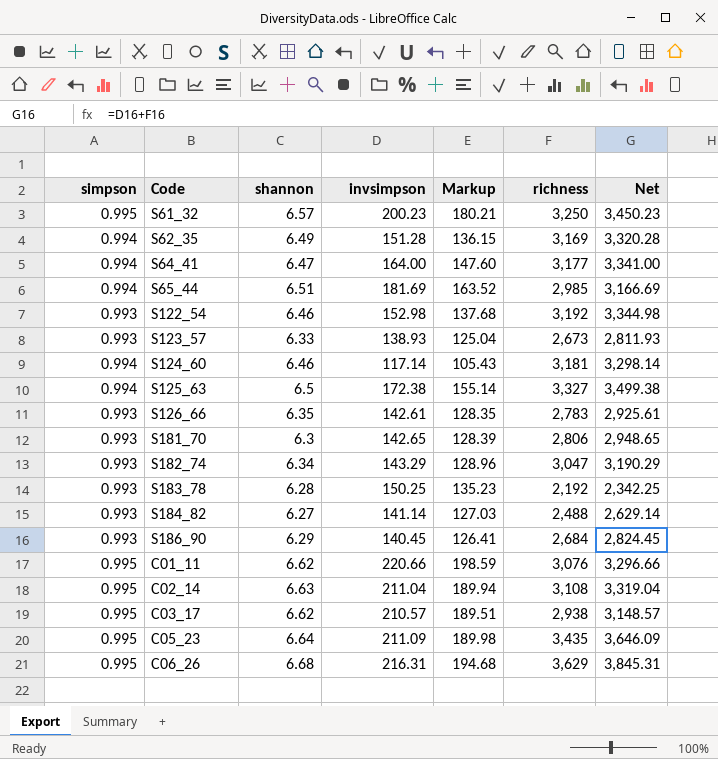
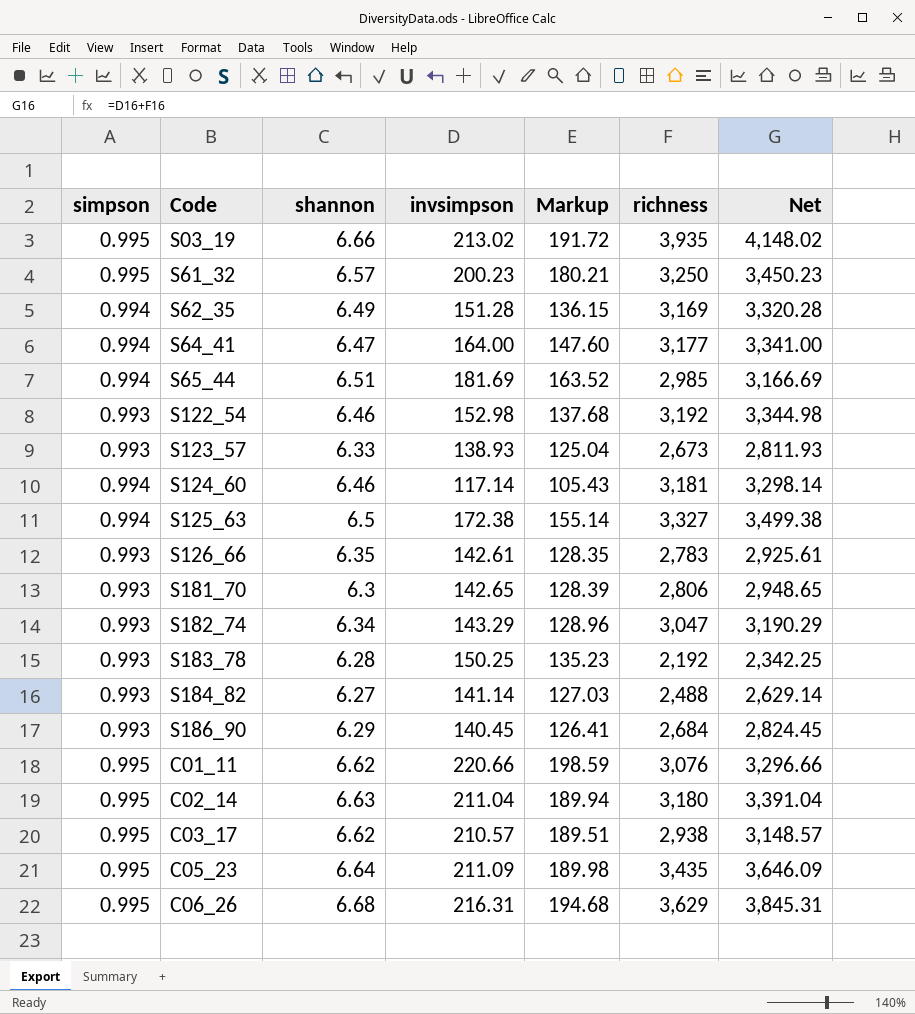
row S03_19: none -> 0.995 | 6.66 | 213.02 | 191.72 | 3,935 | 4,148.02
C02_14 | richness: 3,108 -> 3,180
C02_14 | Net: 3,319.04 -> 3,391.04

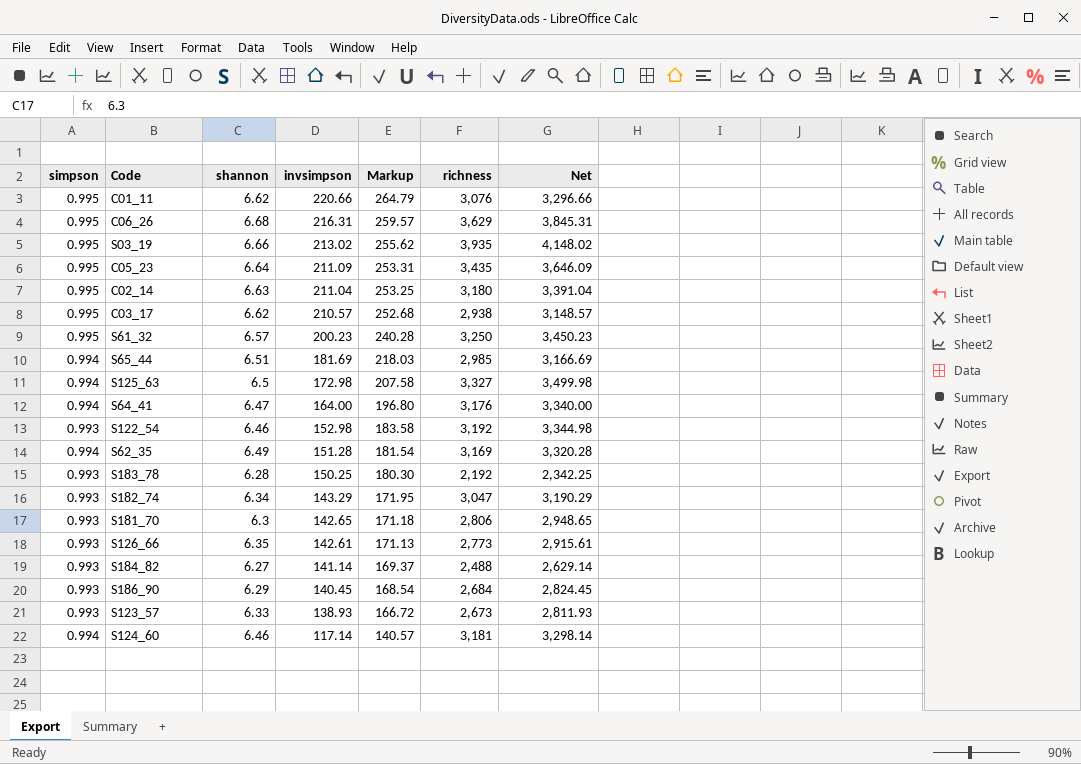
row order: none -> invsimpson descending
column Markup | formula: [invsimpson] * 0.9 -> [invsimpson] * 1.2
S125_63 | invsimpson: 172.38 -> 172.98
S125_63 | Net: 3,499.38 -> 3,499.98
S64_41 | richness: 3,177 -> 3,176
S64_41 | Net: 3,341.00 -> 3,340.00
S126_66 | richness: 2,783 -> 2,773
S126_66 | Net: 2,925.61 -> 2,915.61

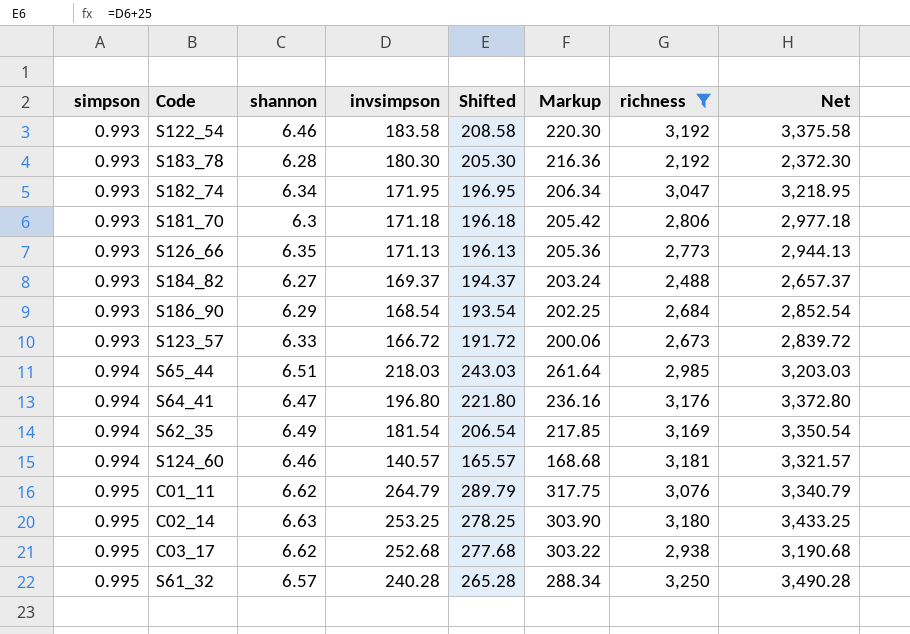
filter: none -> richness <= 3,250
row order: invsimpson descending -> simpson ascending
column Shifted | formula: none -> [invsimpson] + 25
S122_54 | invsimpson: 152.98 -> 183.58
S122_54 | Markup: 183.58 -> 220.30
S122_54 | Net: 3,344.98 -> 3,375.58
S183_78 | invsimpson: 150.25 -> 180.30
S183_78 | Markup: 180.30 -> 216.36
S183_78 | Net: 2,342.25 -> 2,372.30
S182_74 | invsimpson: 143.29 -> 171.95
S182_74 | Markup: 171.95 -> 206.34
S182_74 | Net: 3,190.29 -> 3,218.95
S181_70 | invsimpson: 142.65 -> 171.18
S181_70 | Markup: 171.18 -> 205.42
S181_70 | Net: 2,948.65 -> 2,977.18
S126_66 | invsimpson: 142.61 -> 171.13
S126_66 | Markup: 171.13 -> 205.36
S126_66 | Net: 2,915.61 -> 2,944.13
S184_82 | invsimpson: 141.14 -> 169.37
S184_82 | Markup: 169.37 -> 203.24
S184_82 | Net: 2,629.14 -> 2,657.37
S186_90 | invsimpson: 140.45 -> 168.54
S186_90 | Markup: 168.54 -> 202.25
S186_90 | Net: 2,824.45 -> 2,852.54
S123_57 | invsimpson: 138.93 -> 166.72
S123_57 | Markup: 166.72 -> 200.06
S123_57 | Net: 2,811.93 -> 2,839.72
S65_44 | invsimpson: 181.69 -> 218.03
S65_44 | Markup: 218.03 -> 261.64
S65_44 | Net: 3,166.69 -> 3,203.03
S64_41 | invsimpson: 164.00 -> 196.80
S64_41 | Markup: 196.80 -> 236.16
S64_41 | Net: 3,340.00 -> 3,372.80
S62_35 | invsimpson: 151.28 -> 181.54
S62_35 | Markup: 181.54 -> 217.85
S62_35 | Net: 3,320.28 -> 3,350.54
S124_60 | invsimpson: 117.14 -> 140.57
S124_60 | Markup: 140.57 -> 168.68
S124_60 | Net: 3,298.14 -> 3,321.57
C01_11 | invsimpson: 220.66 -> 264.79
C01_11 | Markup: 264.79 -> 317.75
C01_11 | Net: 3,296.66 -> 3,340.79
C02_14 | invsimpson: 211.04 -> 253.25
C02_14 | Markup: 253.25 -> 303.90
C02_14 | Net: 3,391.04 -> 3,433.25
C03_17 | invsimpson: 210.57 -> 252.68
C03_17 | Markup: 252.68 -> 303.22
C03_17 | Net: 3,148.57 -> 3,190.68
S61_32 | invsimpson: 200.23 -> 240.28
S61_32 | Markup: 240.28 -> 288.34
S61_32 | Net: 3,450.23 -> 3,490.28

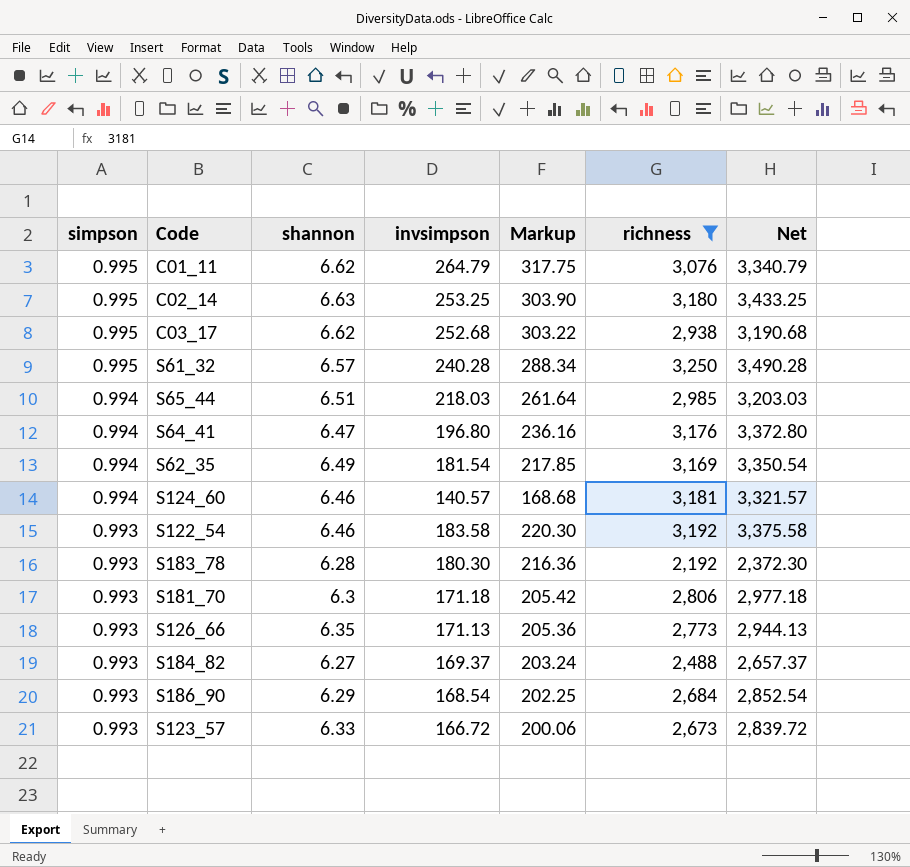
row order: simpson ascending -> simpson descending
column Shifted | formula: [invsimpson] + 25 -> none
row S182_74: 0.993 | 6.34 | 171.95 | 196.95 | 206.34 | 3,047 | 3,218.95 -> none

